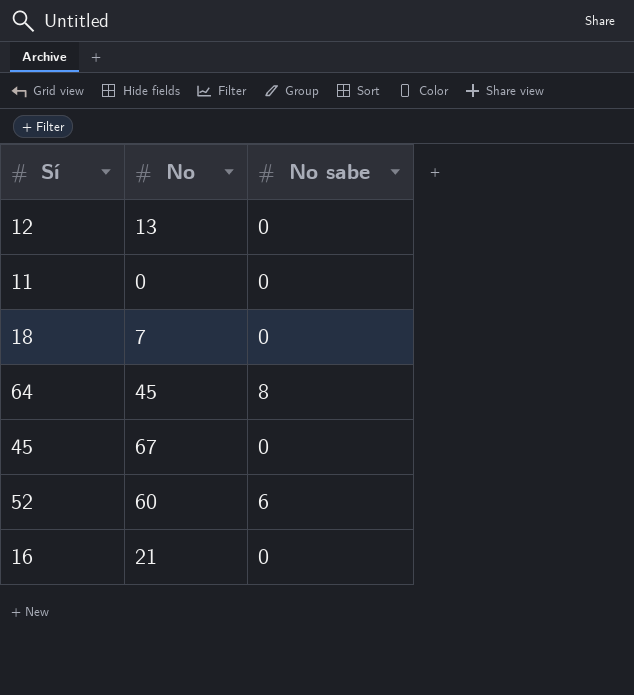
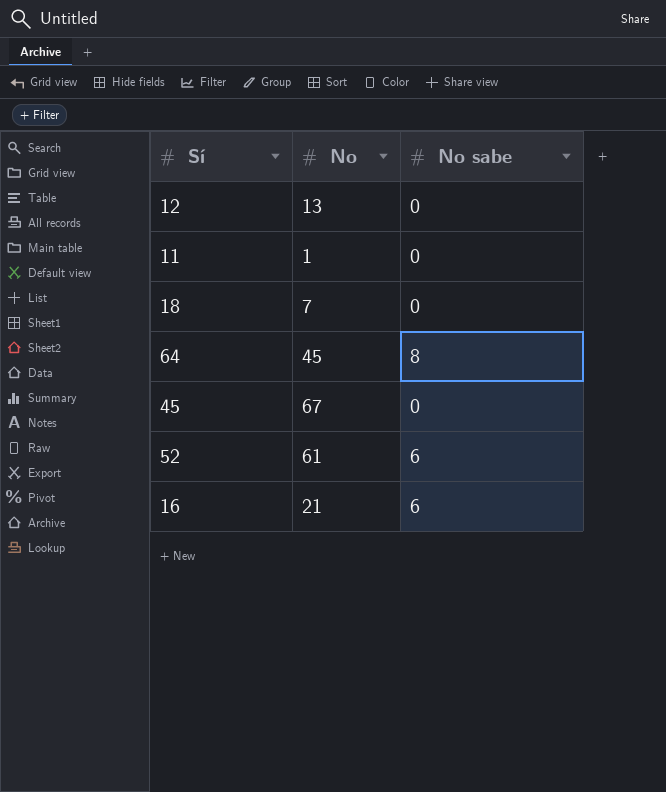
11 | No: 0 -> 1
52 | No: 60 -> 61
16 | No sabe: 0 -> 6

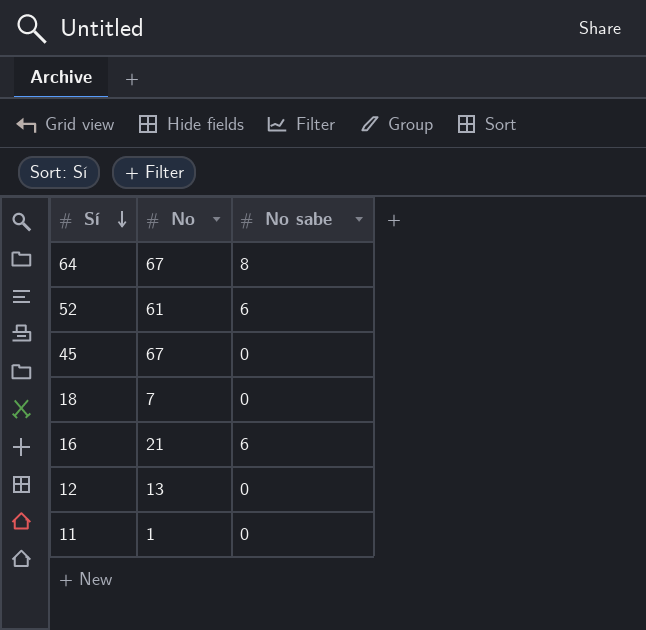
row order: none -> Sí descending
64 | No: 45 -> 67

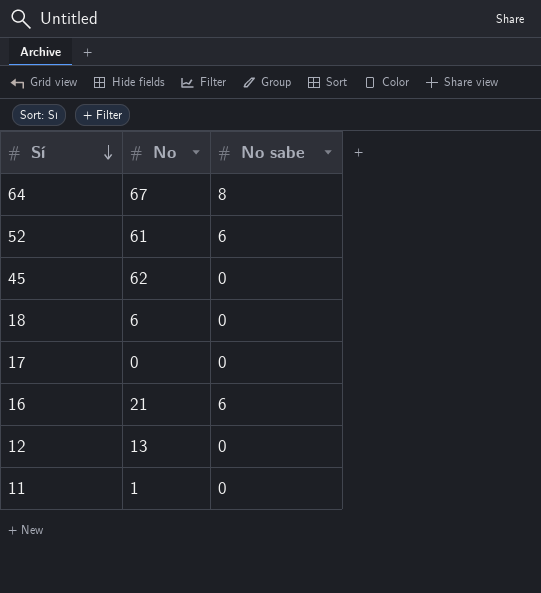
45 | No: 67 -> 62
18 | No: 7 -> 6
row 17: none -> 0 | 0

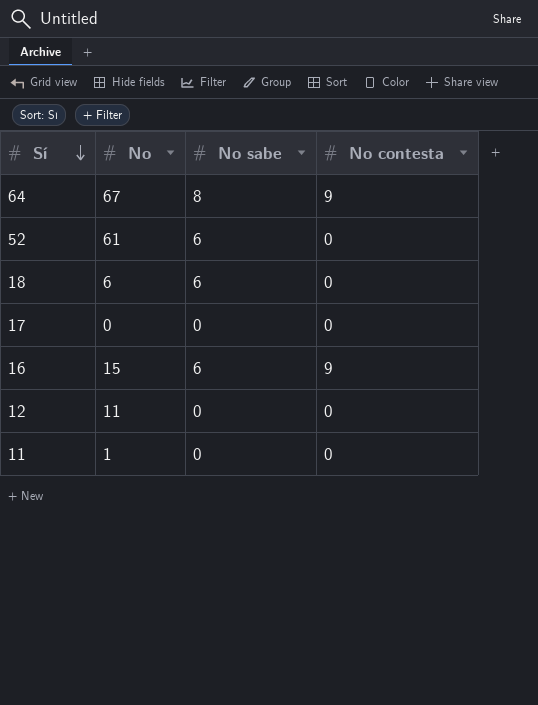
column No contesta | position: none -> 4
row 45: 62 | 0 -> none
18 | No sabe: 0 -> 6
16 | No: 21 -> 15
12 | No: 13 -> 11

